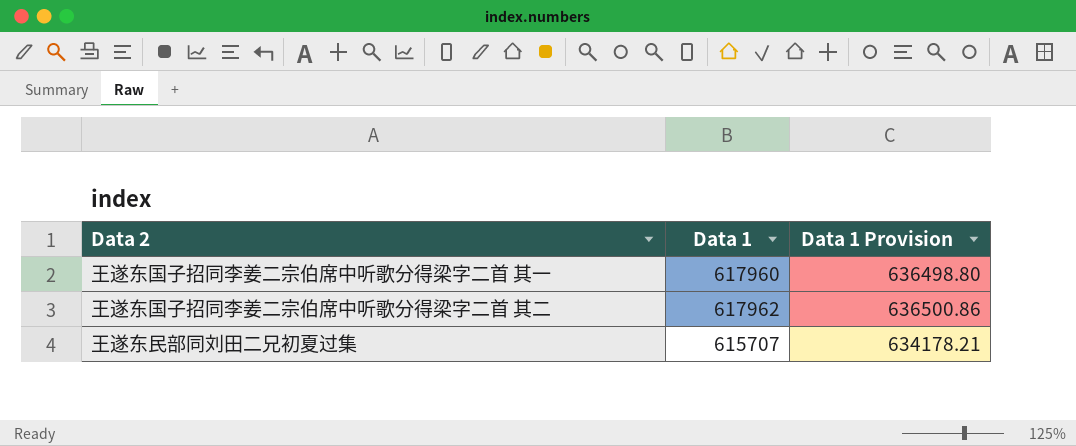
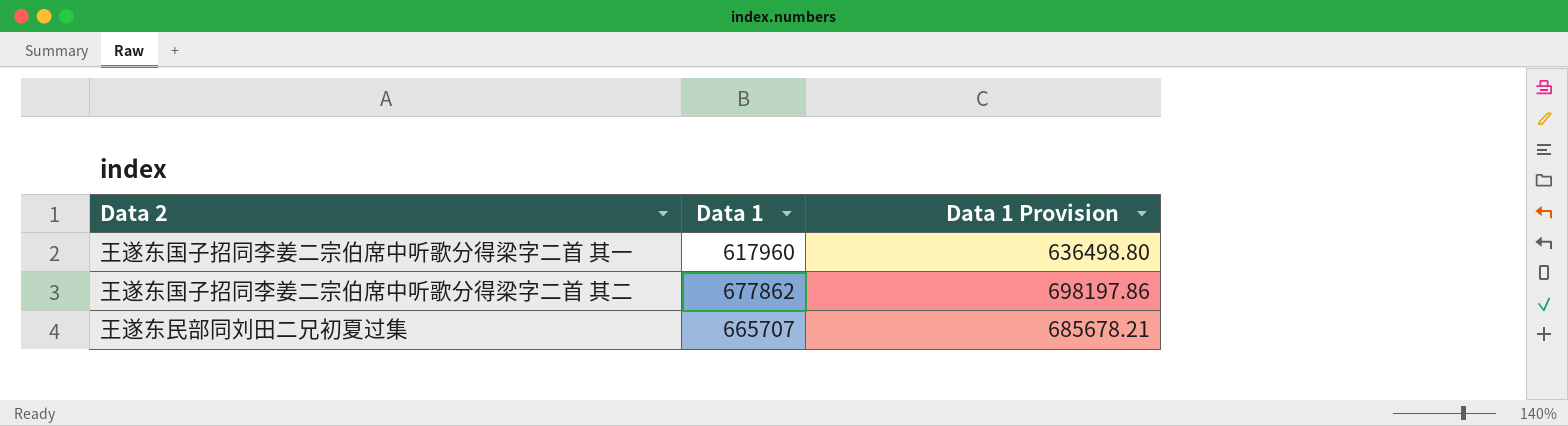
王遂东国子招同李姜二宗伯席中听歌分得梁字二首 其二 | Data 1: 617962 -> 677862
王遂东国子招同李姜二宗伯席中听歌分得梁字二首 其二 | Data 1 Provision: 636500.86 -> 698197.86
王遂东民部同刘田二兄初夏过集 | Data 1: 615707 -> 665707
王遂东民部同刘田二兄初夏过集 | Data 1 Provision: 634178.21 -> 685678.21

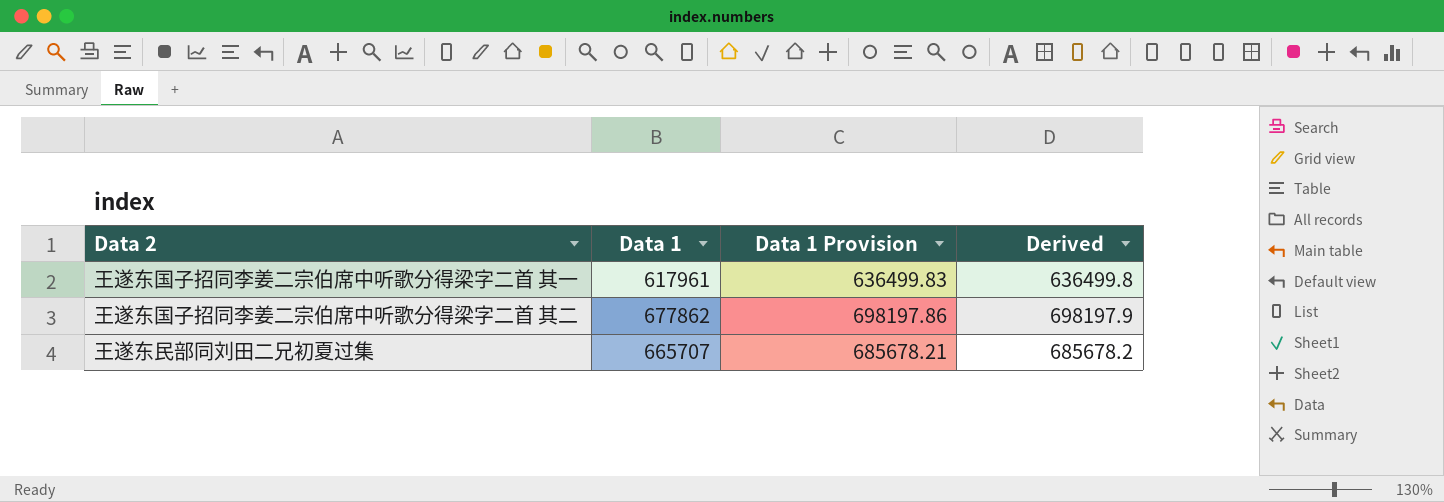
column Derived | formula: none -> [Data 1] * 1.03
王遂东国子招同李姜二宗伯席中听歌分得梁字二首 其一 | Data 1: 617960 -> 617961
王遂东国子招同李姜二宗伯席中听歌分得梁字二首 其一 | Data 1 Provision: 636498.80 -> 636499.83

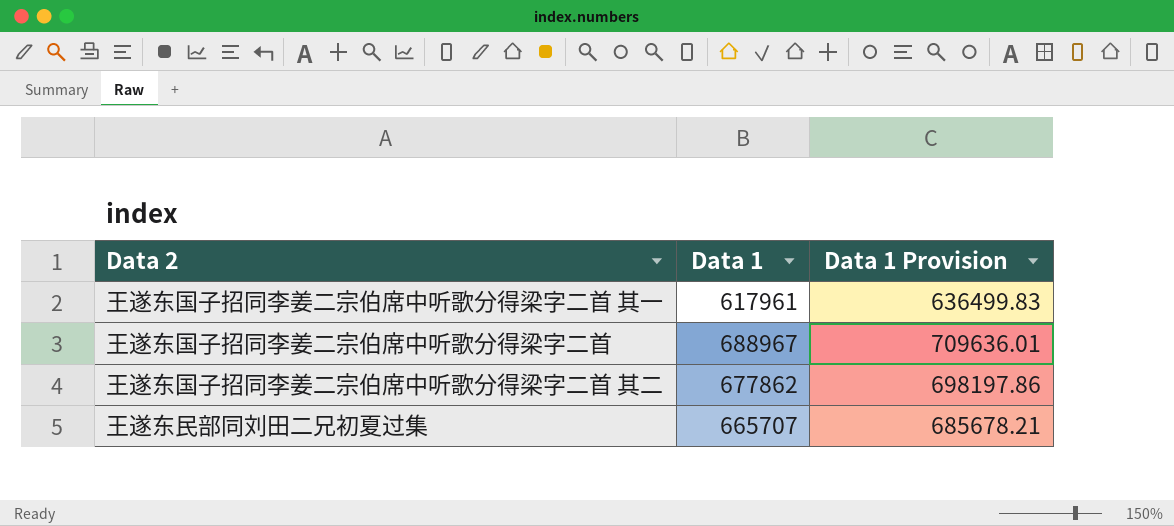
column Derived | formula: [Data 1] * 1.03 -> none
row 王遂东国子招同李姜二宗伯席中听歌分得梁字二首: none -> 688967 | 709636.01

